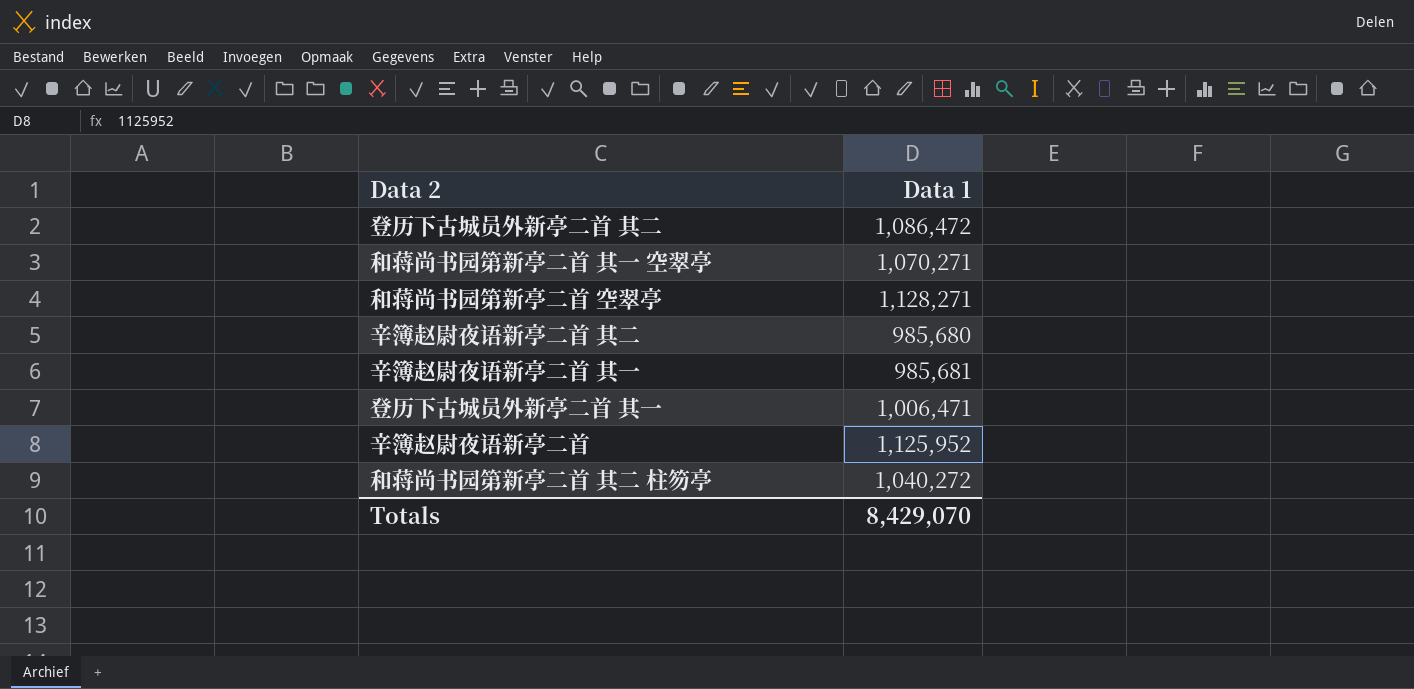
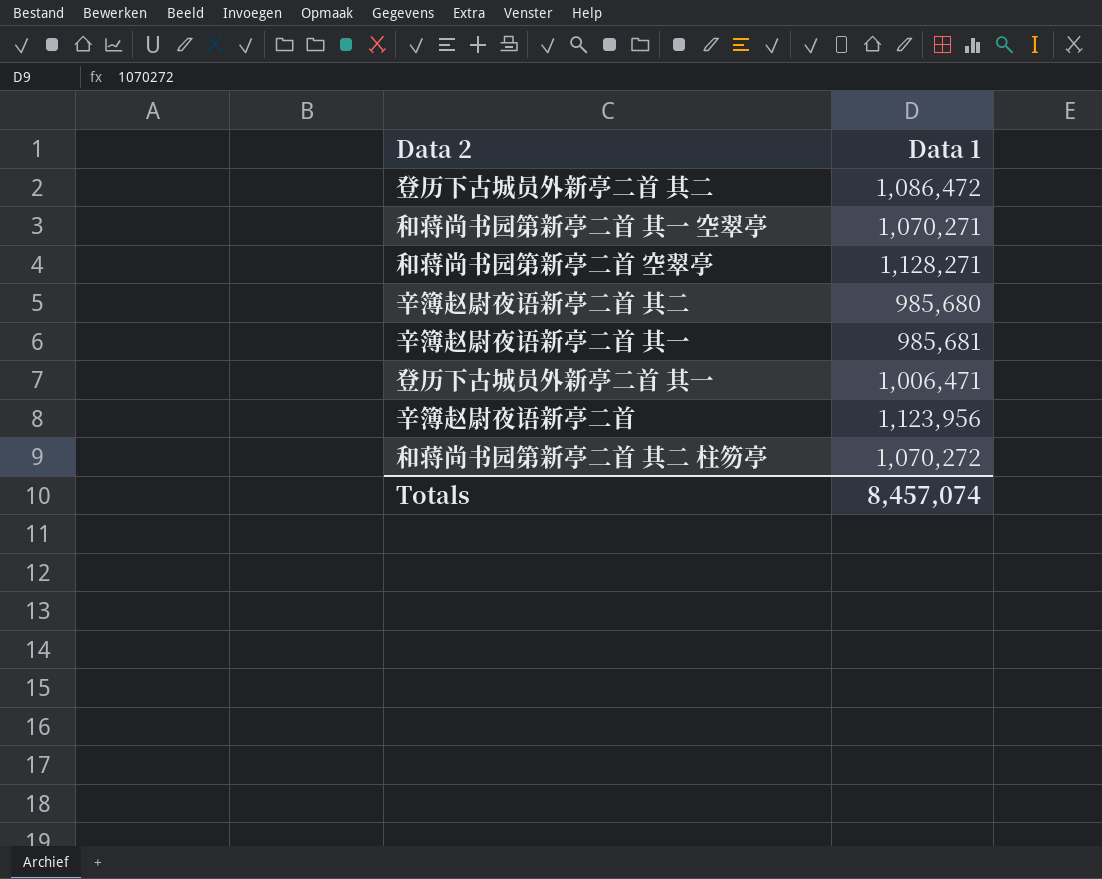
辛簿赵尉夜语新亭二首 | Data 1: 1,125,952 -> 1,123,956
和蒋尚书园第新亭二首 其二 柱笏亭 | Data 1: 1,040,272 -> 1,070,272
Totals | Data 1: 8,429,070 -> 8,457,074

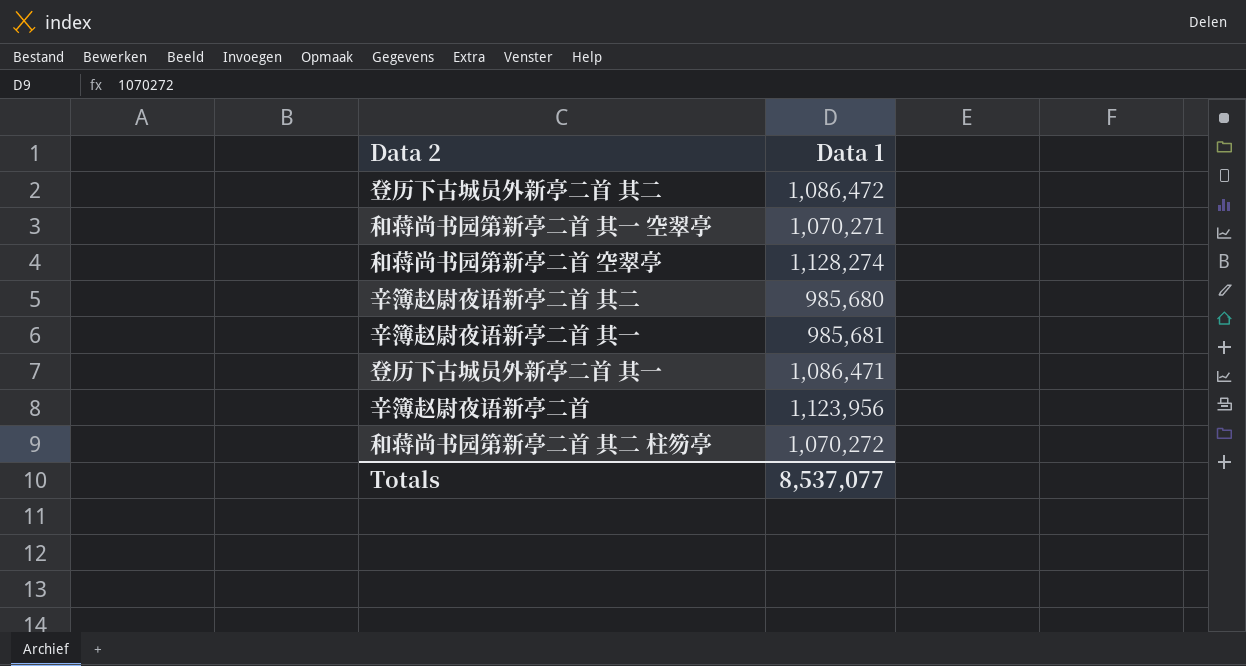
和蒋尚书园第新亭二首 空翠亭 | Data 1: 1,128,271 -> 1,128,274
登历下古城员外新亭二首 其一 | Data 1: 1,006,471 -> 1,086,471
Totals | Data 1: 8,457,074 -> 8,537,077

